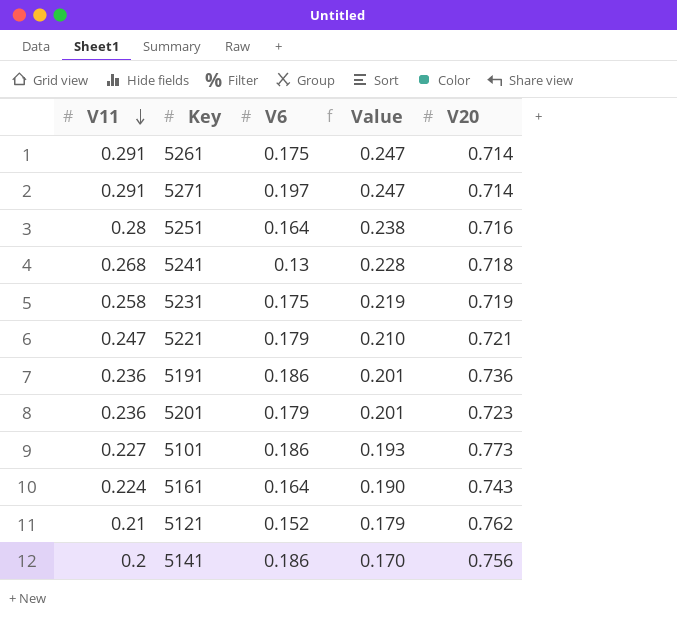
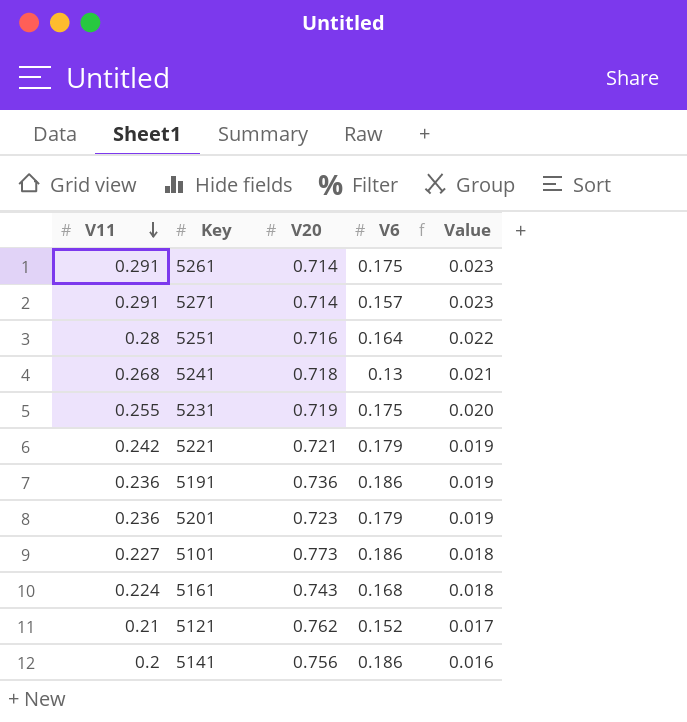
column V20 | position: 5 -> 3
column Value | formula: [V11] * 0.85 -> [V11] * 0.08
5271 | V6: 0.197 -> 0.157
5231 | V11: 0.258 -> 0.255
5221 | V11: 0.247 -> 0.242
5161 | V6: 0.164 -> 0.168

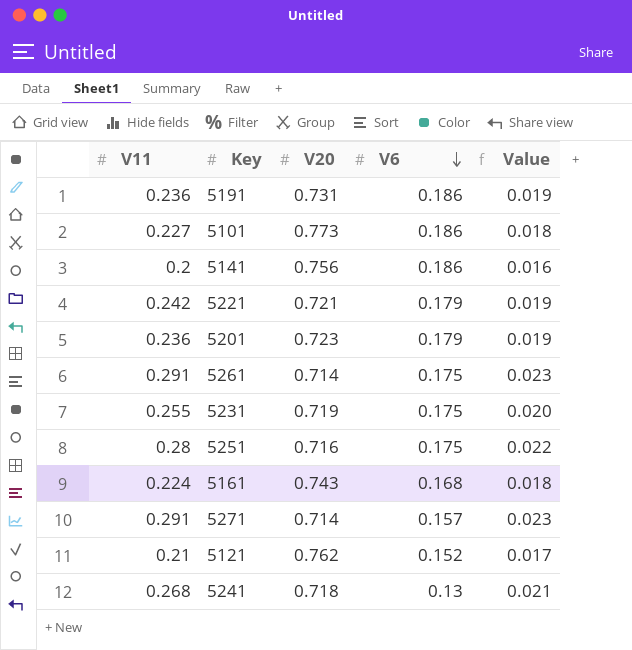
row order: V11 descending -> V6 descending
5191 | V20: 0.736 -> 0.731
5251 | V6: 0.164 -> 0.175

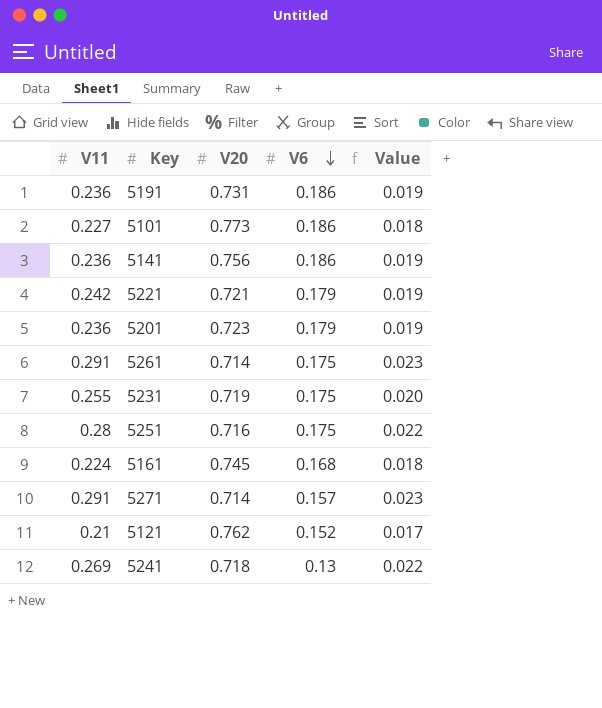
5141 | V11: 0.2 -> 0.236
5141 | Value: 0.016 -> 0.019
5161 | V20: 0.743 -> 0.745
5241 | V11: 0.268 -> 0.269
5241 | Value: 0.021 -> 0.022

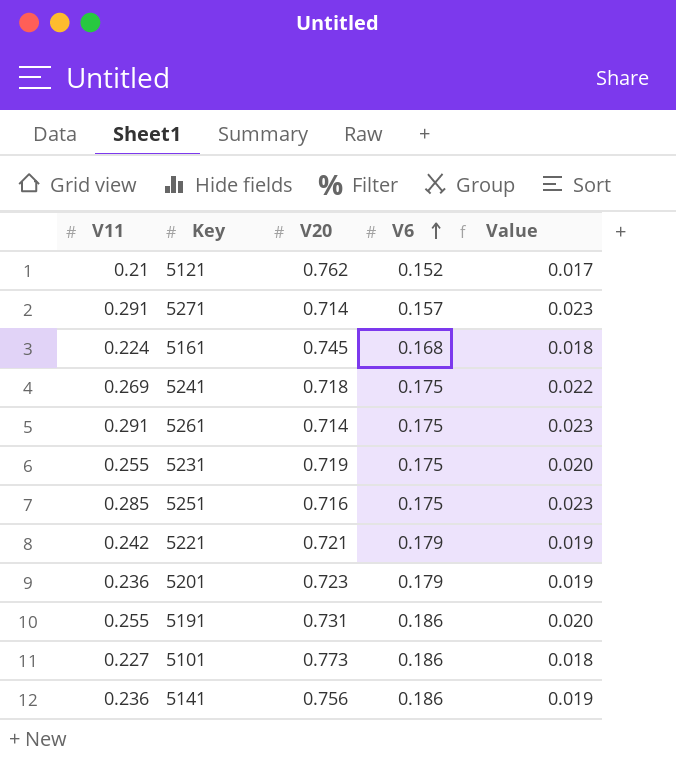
row order: V6 descending -> V6 ascending
5241 | V6: 0.13 -> 0.175
5251 | V11: 0.28 -> 0.285
5251 | Value: 0.022 -> 0.023
5191 | V11: 0.236 -> 0.255
5191 | Value: 0.019 -> 0.020

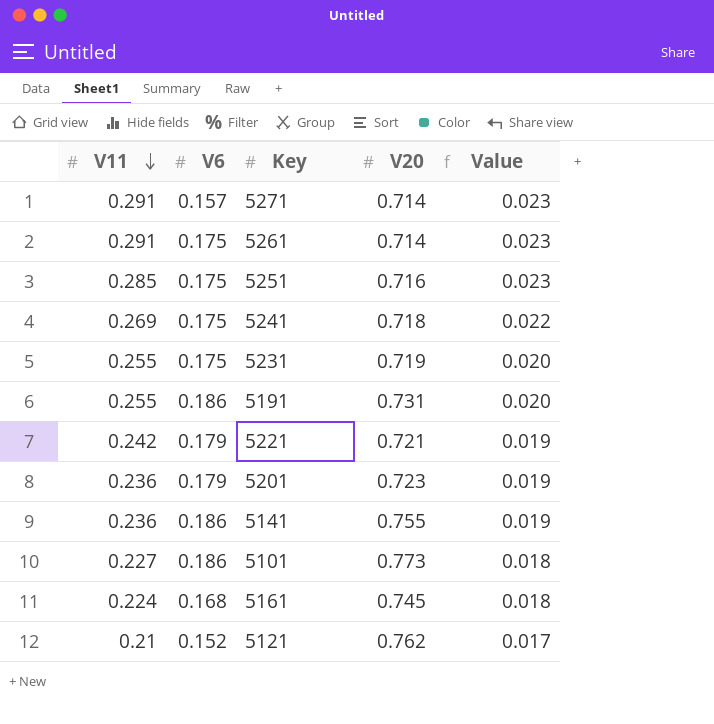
row order: V6 ascending -> V11 descending
column V6 | position: 4 -> 2
5141 | V20: 0.756 -> 0.755

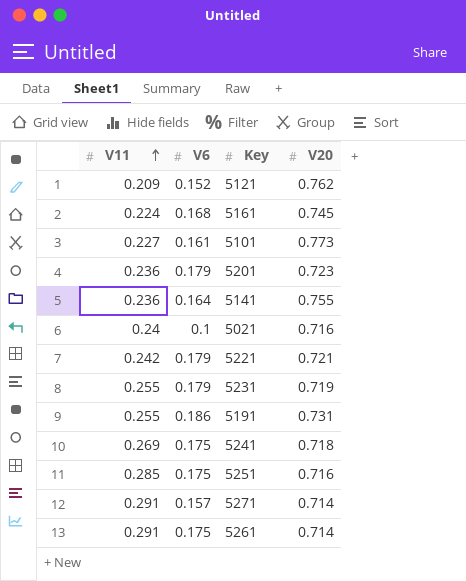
row order: V11 descending -> V11 ascending
column Value | formula: [V11] * 0.08 -> none
5121 | V11: 0.21 -> 0.209
5101 | V6: 0.186 -> 0.161
5141 | V6: 0.186 -> 0.164
row 5021: none -> 0.24 | 0.1 | 0.716
5231 | V6: 0.175 -> 0.179

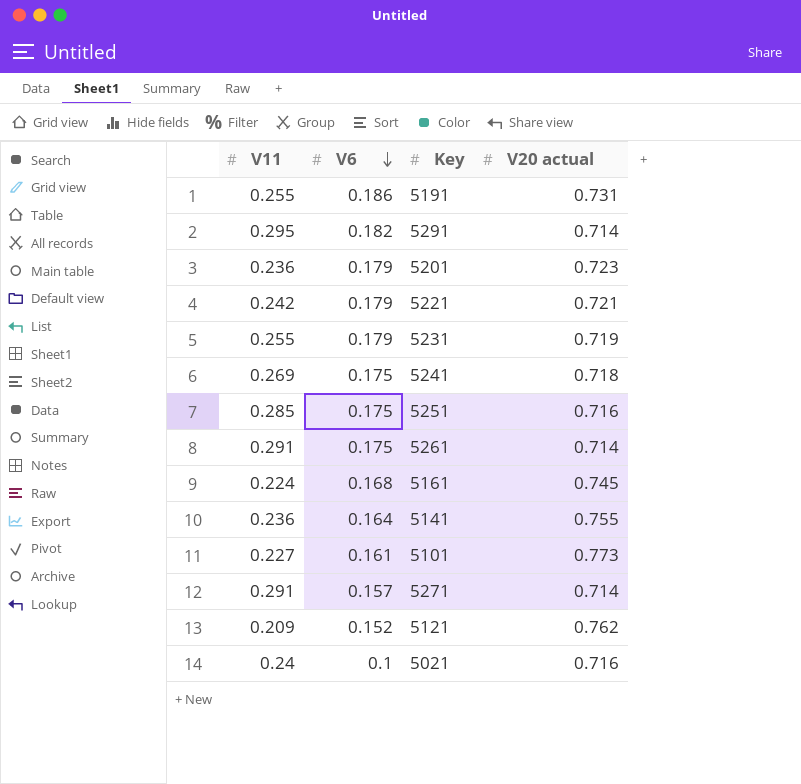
row order: V11 ascending -> V6 descending
column name: V20 -> V20 actual
row 5291: none -> 0.295 | 0.182 | 0.714

